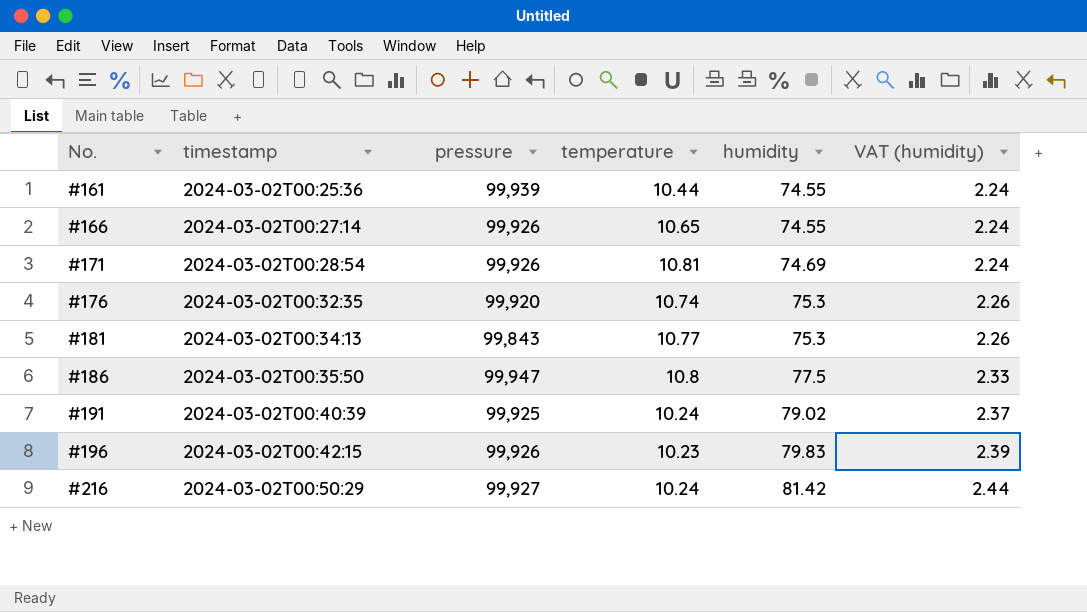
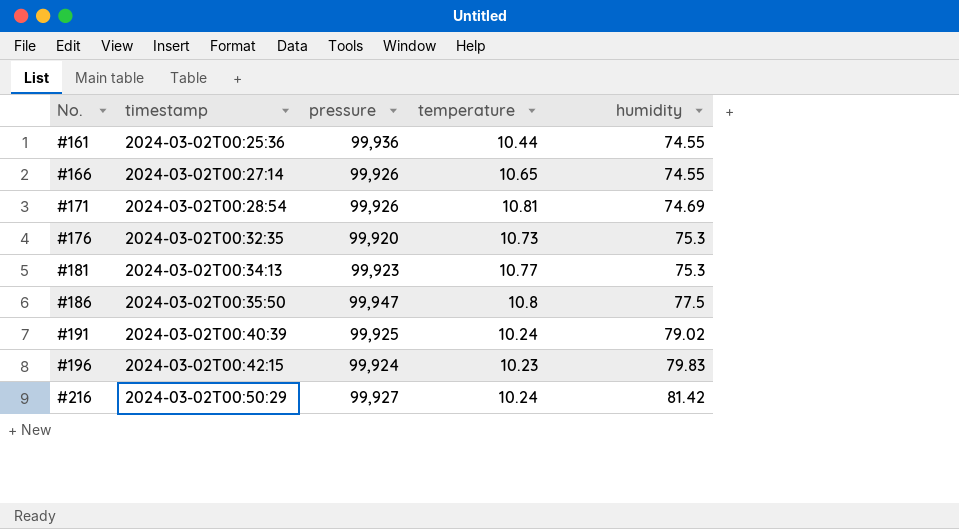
column VAT (humidity) | formula: [humidity] * 0.03 -> none
#161 | pressure: 99,939 -> 99,936
#176 | temperature: 10.74 -> 10.73
#181 | pressure: 99,843 -> 99,923
#196 | pressure: 99,926 -> 99,924

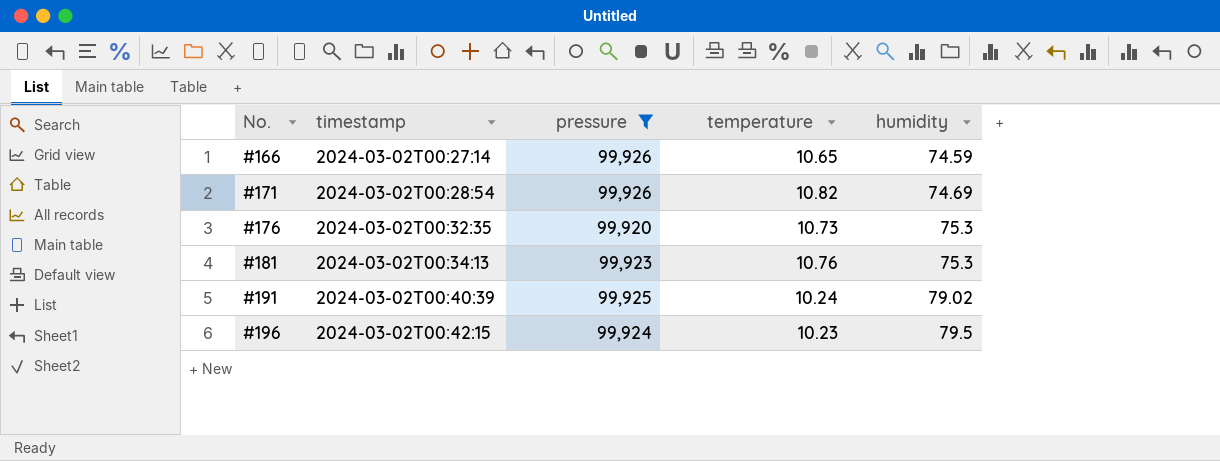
filter: none -> pressure <= 99,926
#166 | humidity: 74.55 -> 74.59
#171 | temperature: 10.81 -> 10.82
#181 | temperature: 10.77 -> 10.76
#196 | humidity: 79.83 -> 79.5

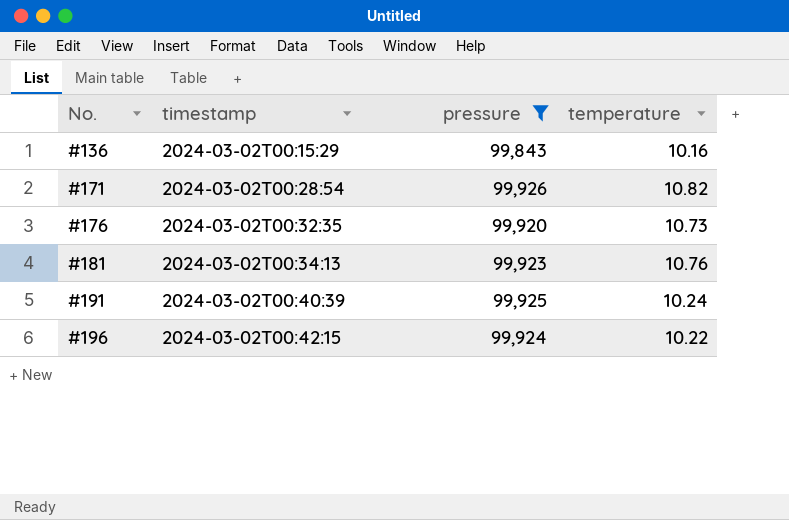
column humidity | position: 5 -> none
row #166: 2024-03-02T00:27:14 | 99,926 | 10.65 | 74.59 -> none
row #136: none -> 2024-03-02T00:15:29 | 99,843 | 10.16
#196 | temperature: 10.23 -> 10.22

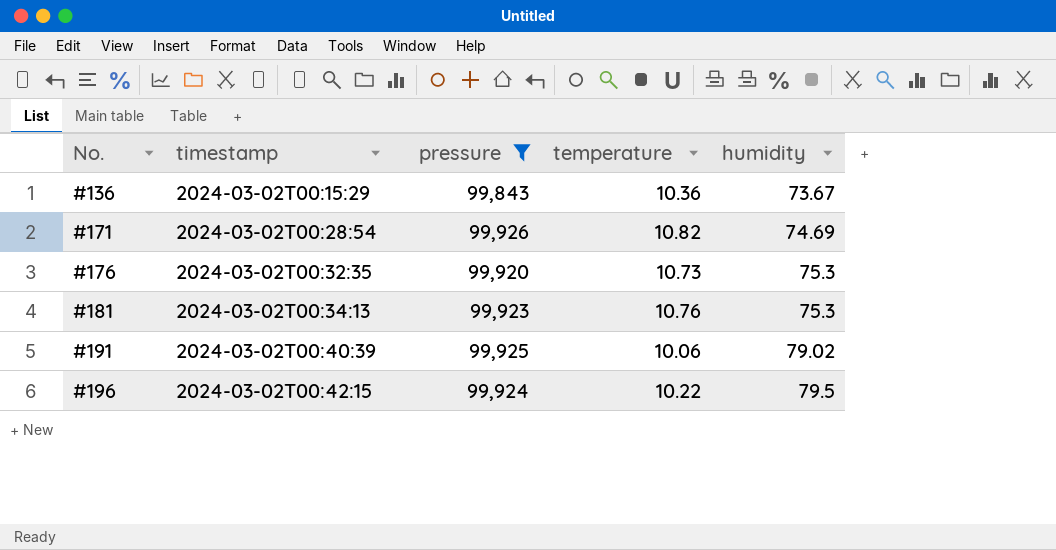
column humidity | position: none -> 5
#136 | temperature: 10.16 -> 10.36
#191 | temperature: 10.24 -> 10.06

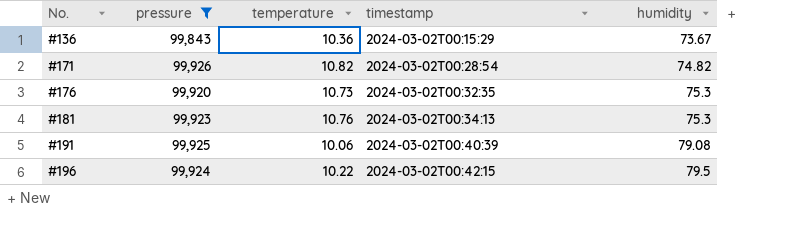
column timestamp | position: 2 -> 4
#171 | humidity: 74.69 -> 74.82
#191 | humidity: 79.02 -> 79.08

